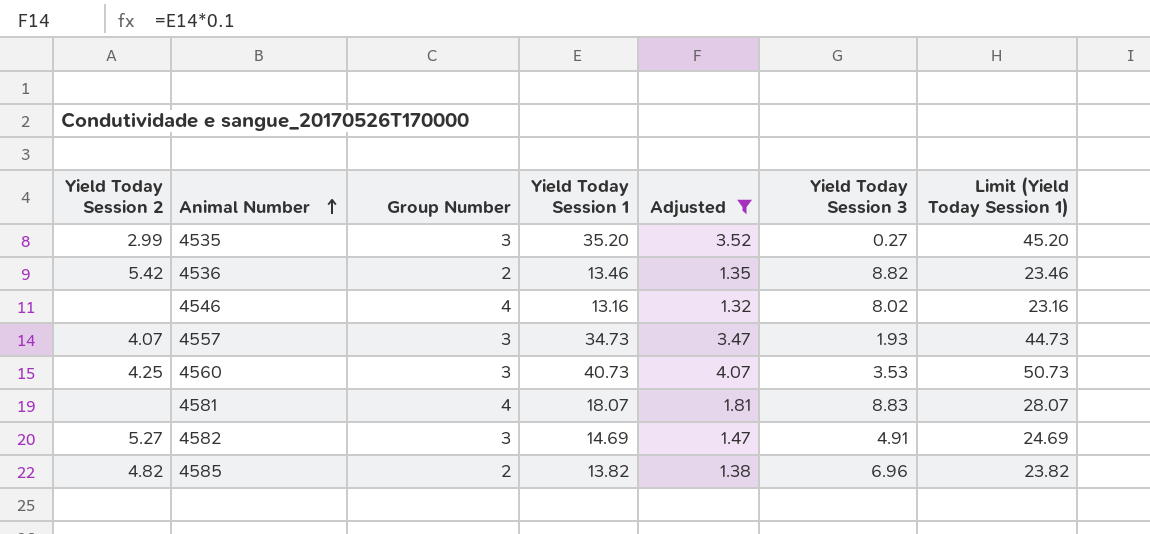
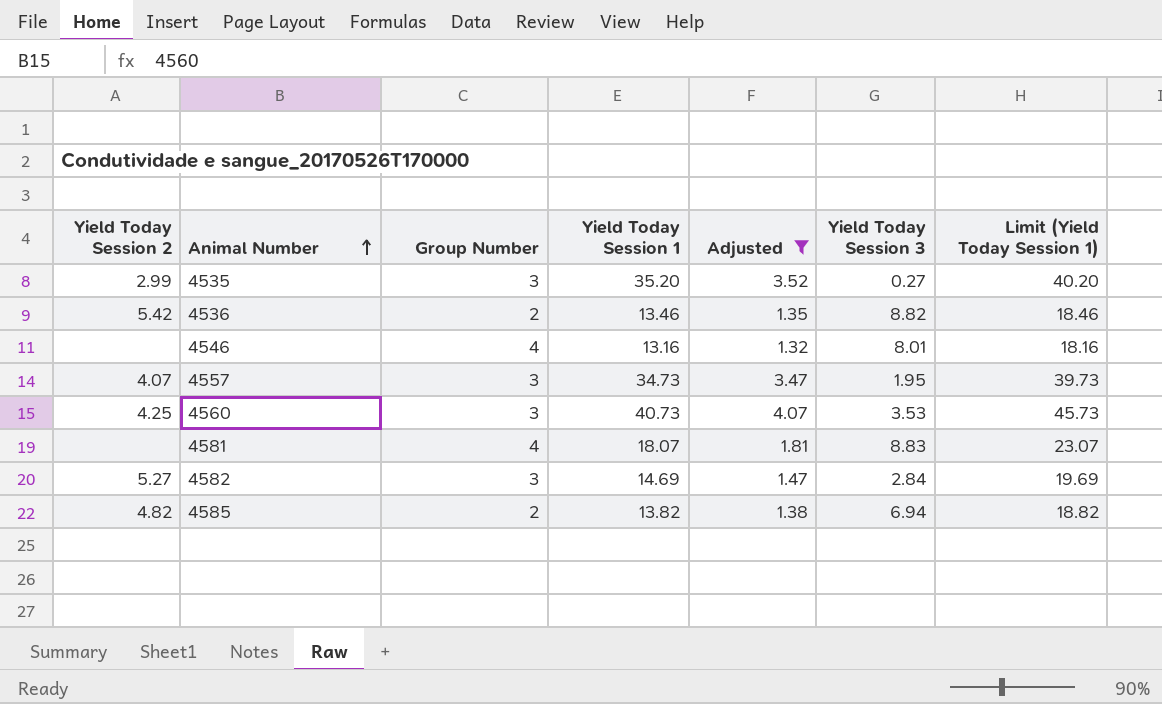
column Limit (Yield Today Session 1) | formula: [Yield Today Session 1] + 10 -> [Yield Today Session 1] + 5
4546 | Yield Today Session 3: 8.02 -> 8.01
4557 | Yield Today Session 3: 1.93 -> 1.95
4582 | Yield Today Session 3: 4.91 -> 2.84
4585 | Yield Today Session 3: 6.96 -> 6.94

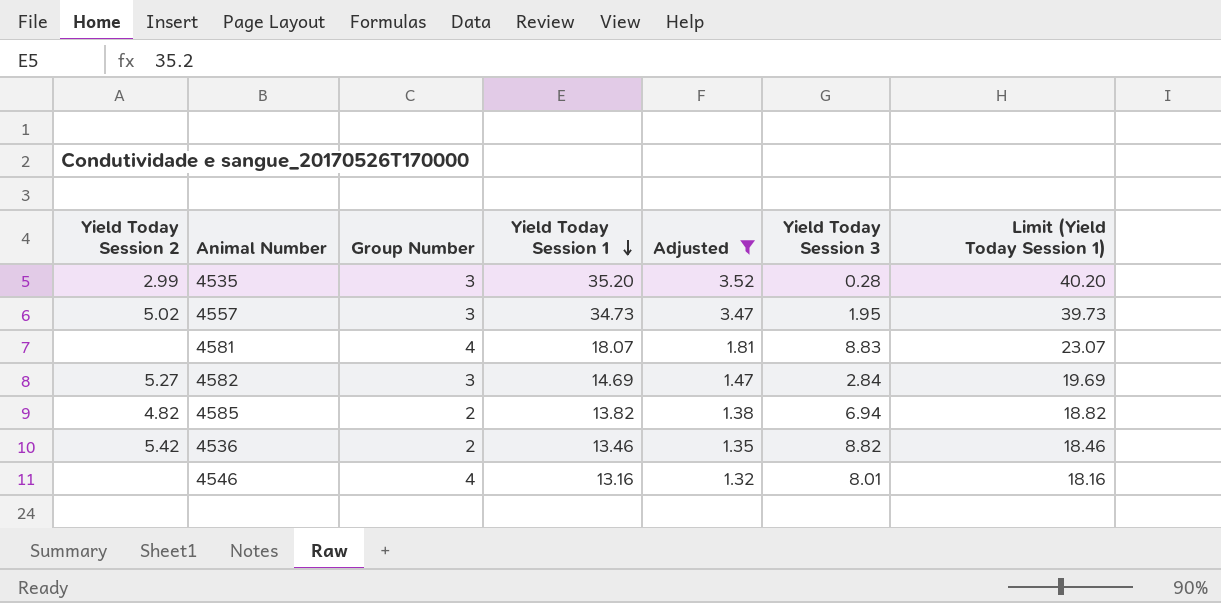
row order: Animal Number ascending -> Yield Today Session 1 descending
row 4560: 4.25 | 3 | 40.73 | 4.07 | 3.53 | 45.73 -> none
4535 | Yield Today Session 3: 0.27 -> 0.28
4557 | Yield Today Session 2: 4.07 -> 5.02

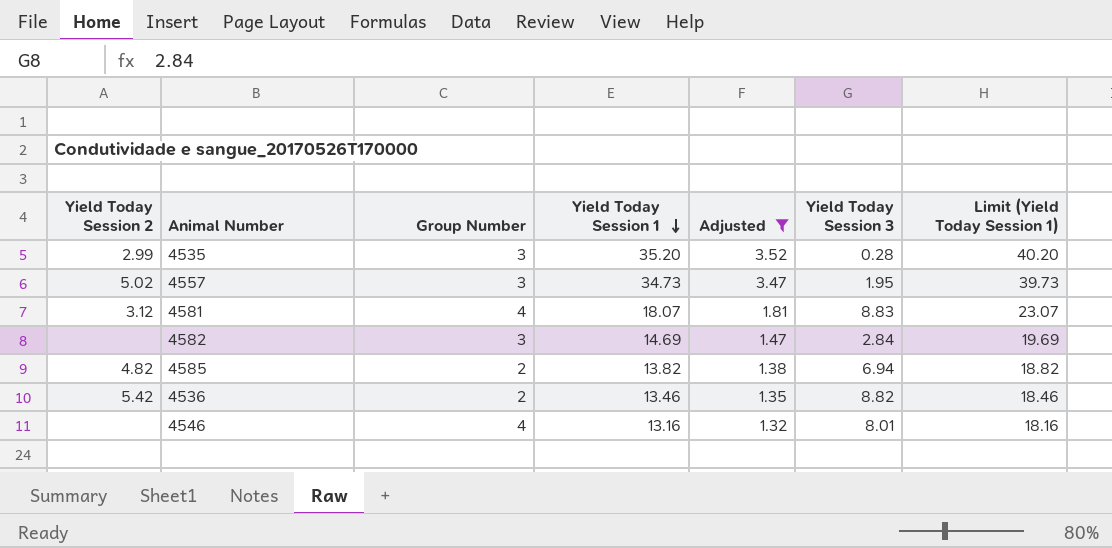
4581 | Yield Today Session 2: none -> 3.12
4582 | Yield Today Session 2: 5.27 -> none

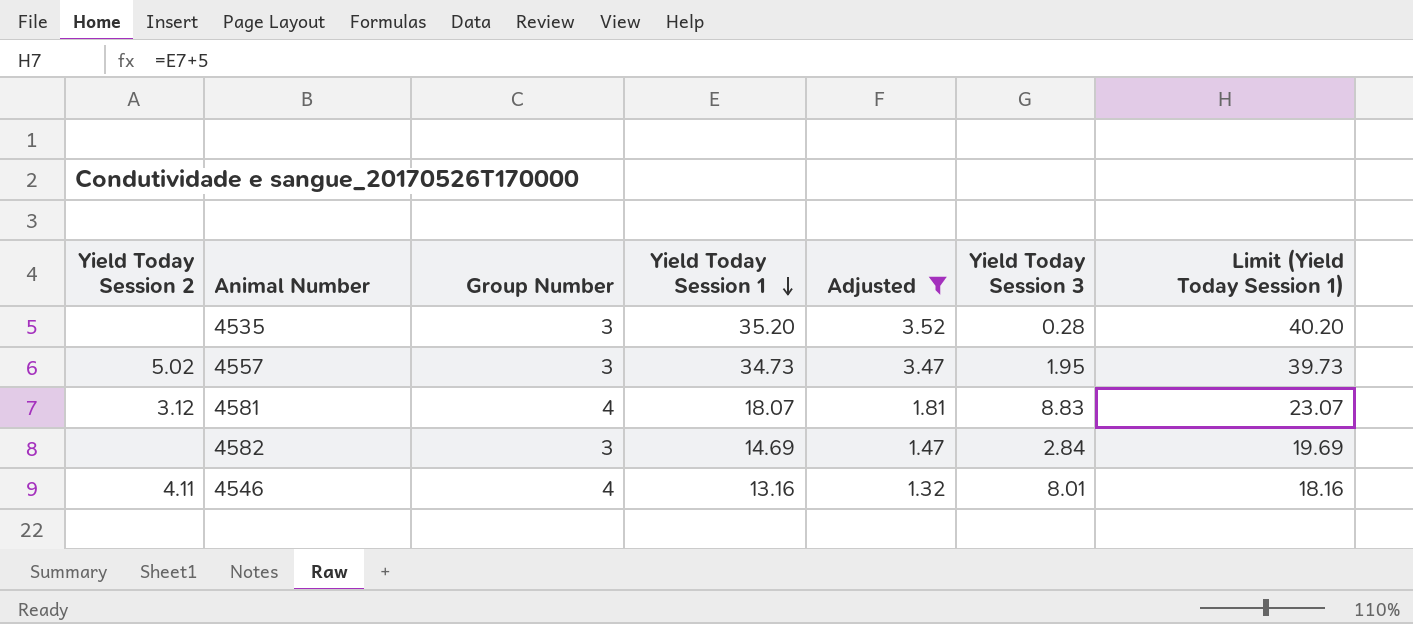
row 4585: 4.82 | 2 | 13.82 | 1.38 | 6.94 | 18.82 -> none
row 4536: 5.42 | 2 | 13.46 | 1.35 | 8.82 | 18.46 -> none
4535 | Yield Today Session 2: 2.99 -> none
4546 | Yield Today Session 2: none -> 4.11

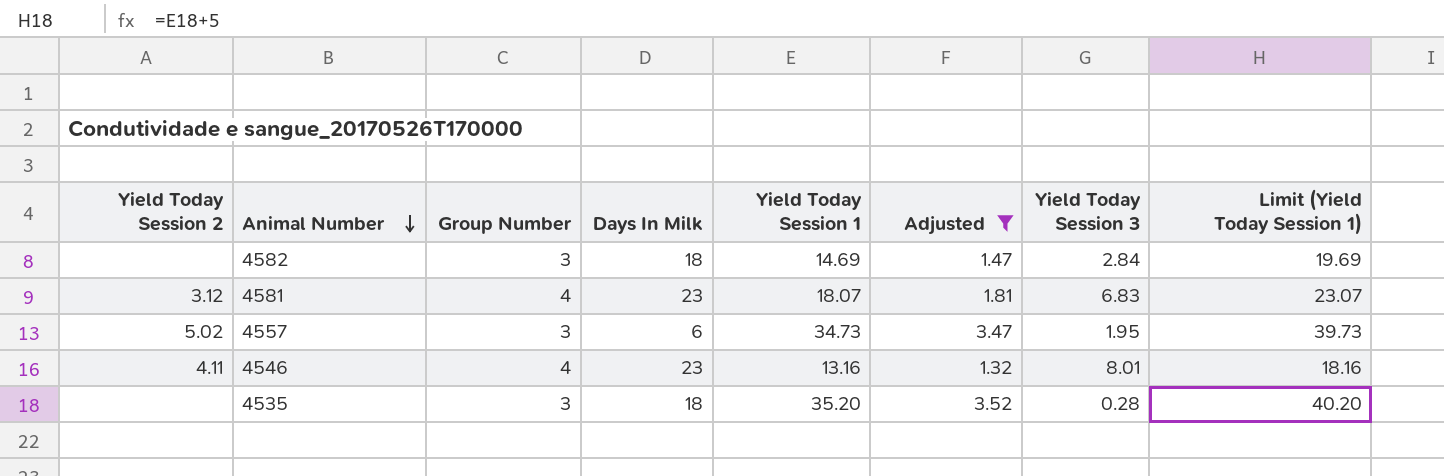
row order: Yield Today Session 1 descending -> Animal Number descending
column Days In Milk | position: none -> 4
4581 | Yield Today Session 3: 8.83 -> 6.83

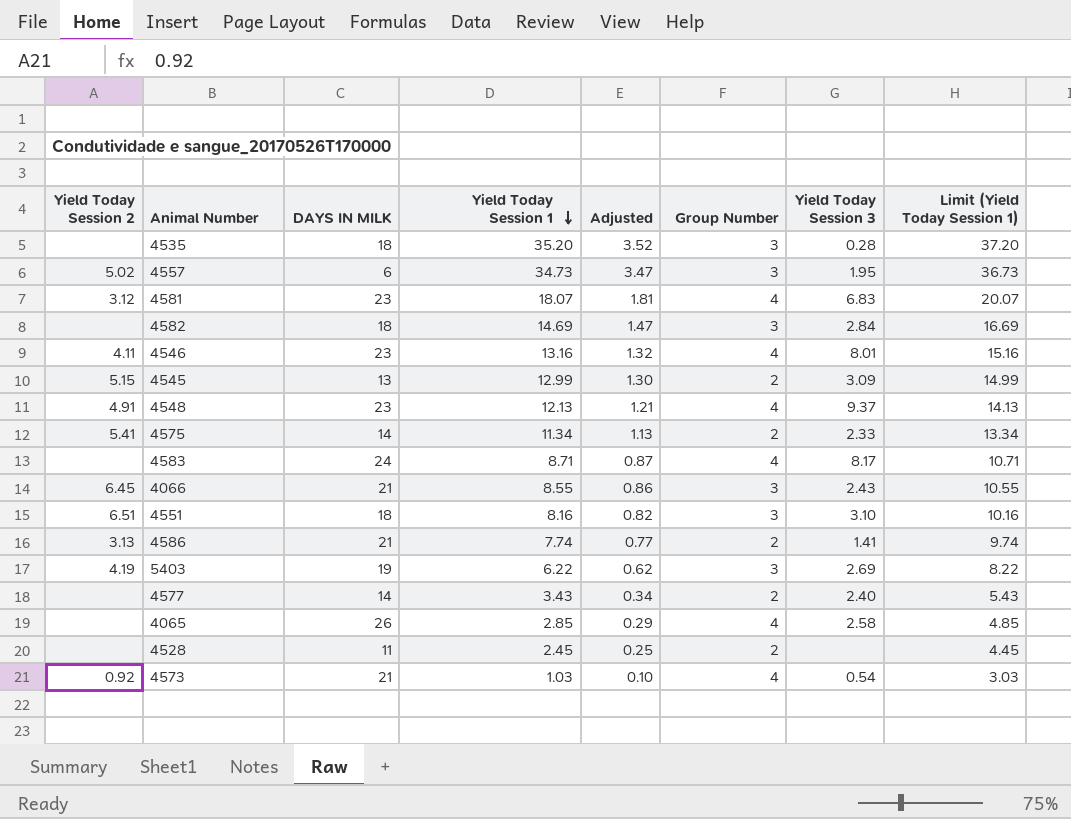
filter: Adjusted >= 1.32 -> none
row order: Animal Number descending -> Yield Today Session 1 descending
column name: Days In Milk -> DAYS IN MILK
column Group Number | position: 3 -> 6
column Limit (Yield Today Session 1) | formula: [Yield Today Session 1] + 5 -> [Yield Today Session 1] + 2

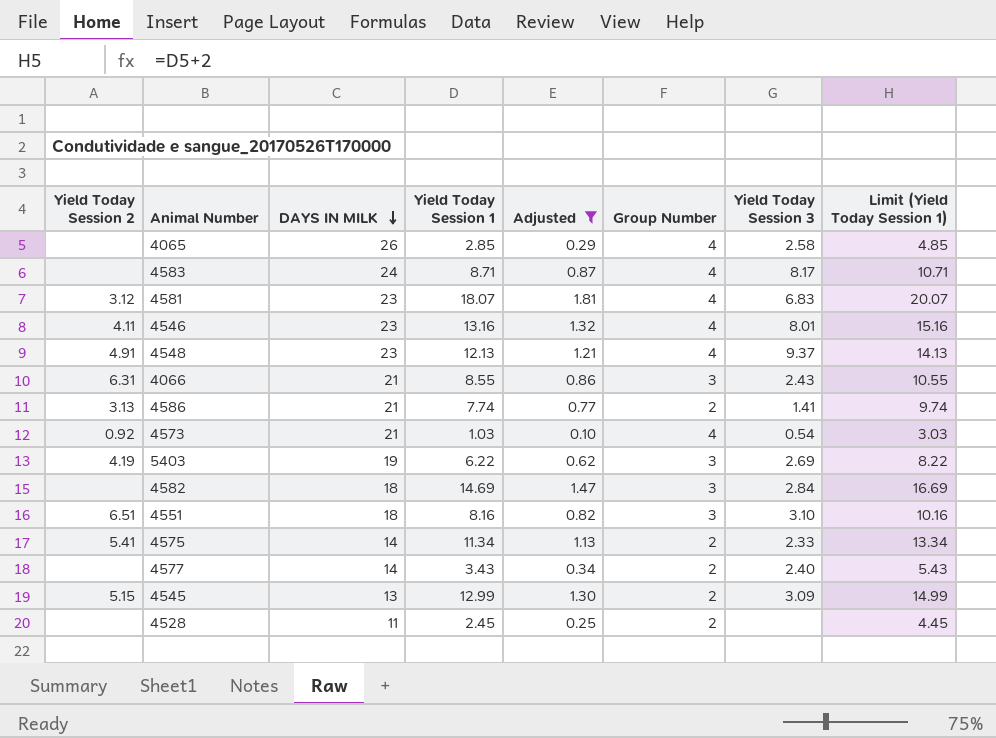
filter: none -> Adjusted <= 1.81
row order: Yield Today Session 1 descending -> DAYS IN MILK descending
4066 | Yield Today Session 2: 6.45 -> 6.31

